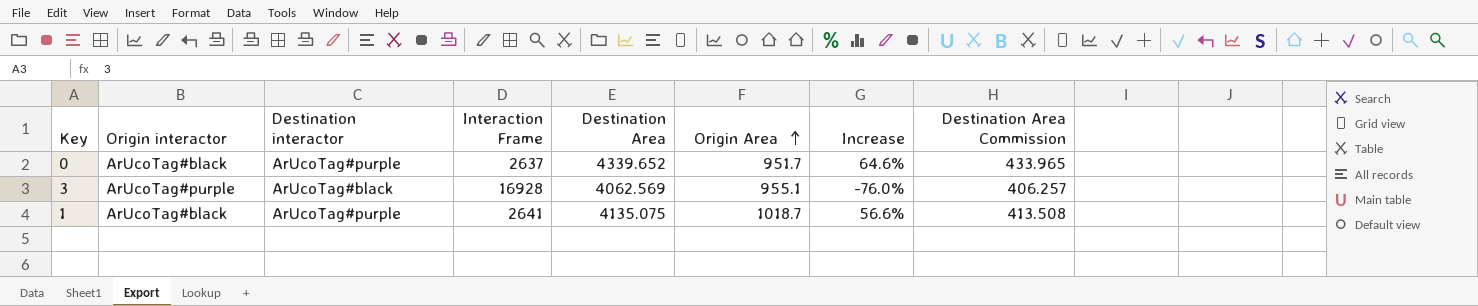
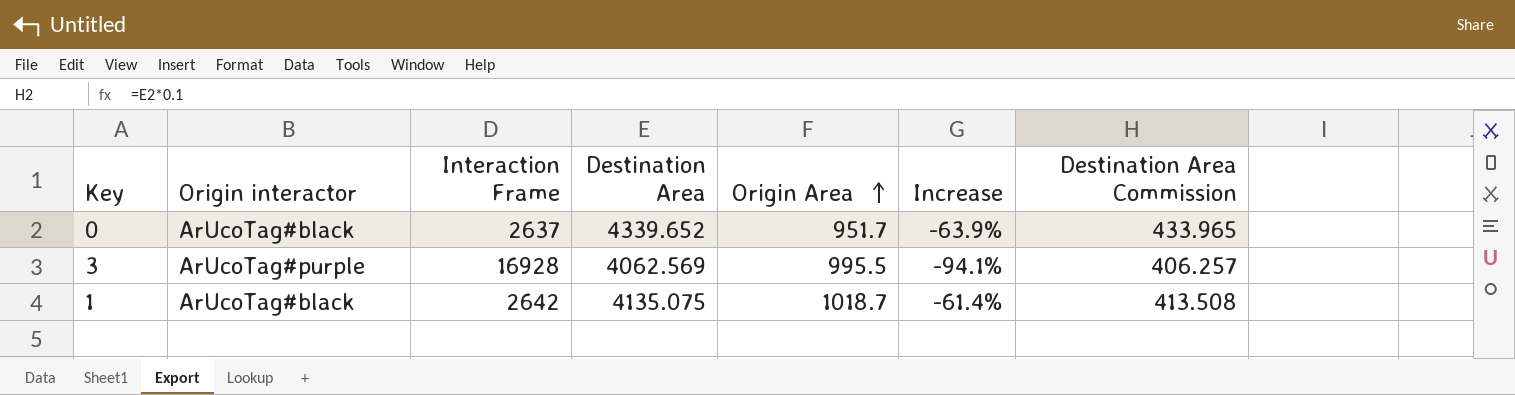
column Destination interactor | position: 3 -> none
column Increase | formula: ([Destination Area] - [Interaction Frame]) / [Interaction Frame] -> ([Origin Area] - [Interaction Frame]) / [Interaction Frame]
3 | Origin Area: 955.1 -> 995.5
1 | Interaction Frame: 2641 -> 2642

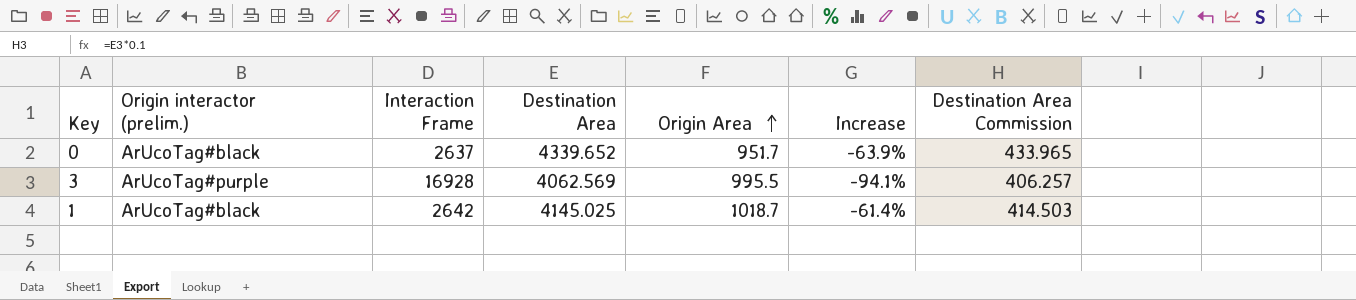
column name: Origin interactor -> Origin interactor (prelim.)
1 | Destination Area: 4135.075 -> 4145.025
1 | Destination Area Commission: 413.508 -> 414.503

